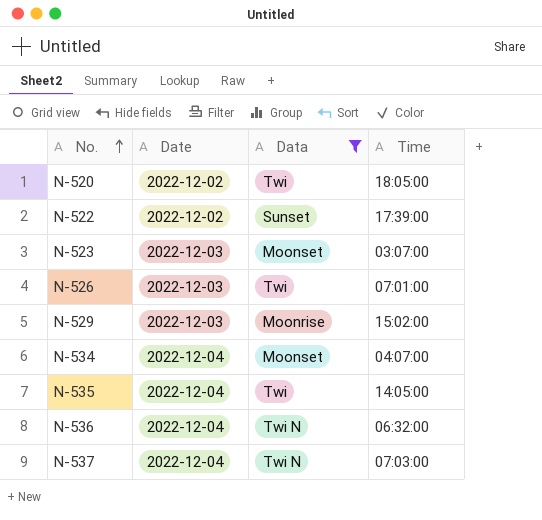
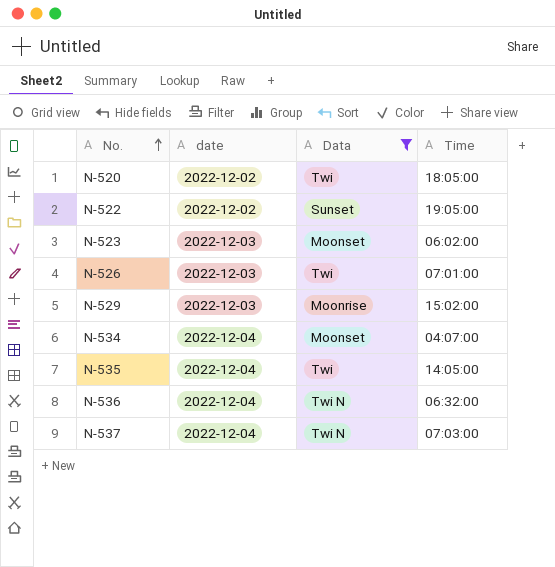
column name: Date -> date
N-522 | Time: 17:39:00 -> 19:05:00
N-523 | Time: 03:07:00 -> 06:02:00

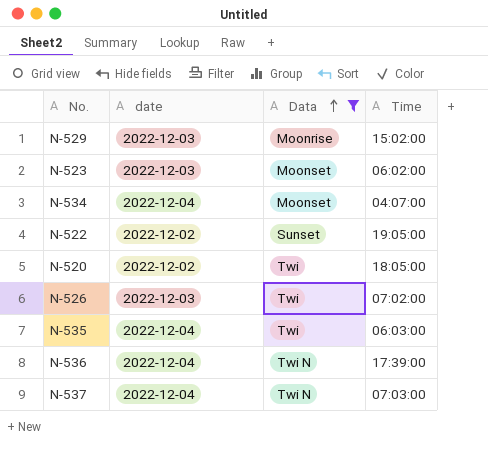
row order: No. ascending -> Data ascending
N-526 | Time: 07:01:00 -> 07:02:00
N-535 | Time: 14:05:00 -> 06:03:00
N-536 | Time: 06:32:00 -> 17:39:00

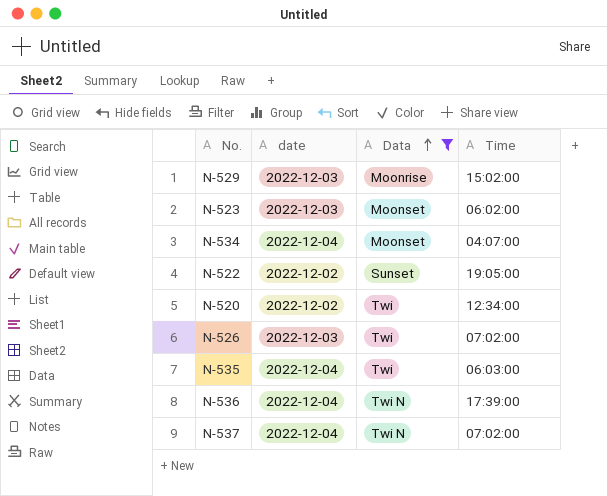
N-520 | Time: 18:05:00 -> 12:34:00
N-537 | Time: 07:03:00 -> 07:02:00

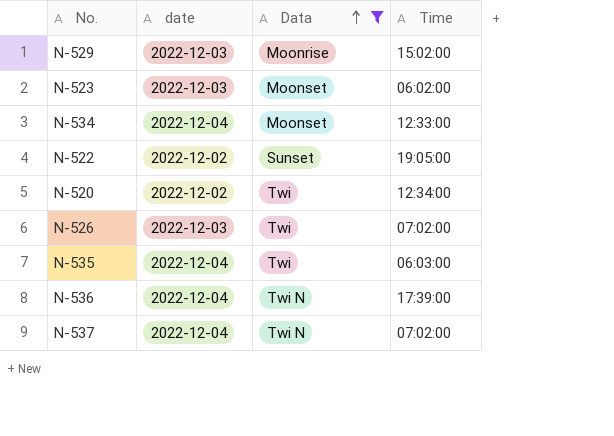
N-534 | Time: 04:07:00 -> 12:33:00

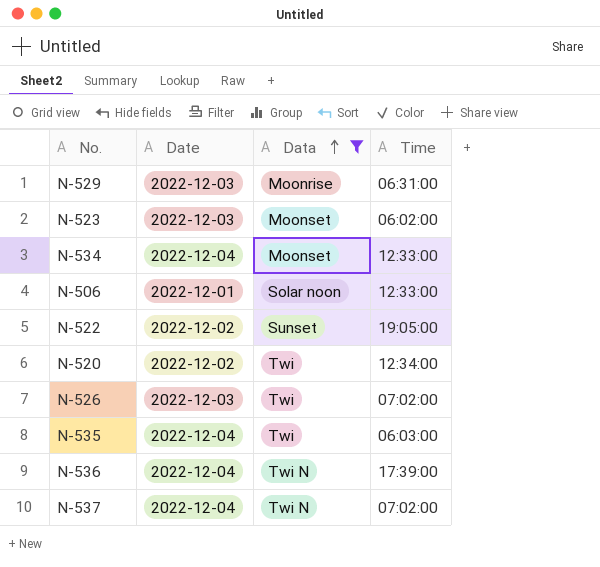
column name: date -> Date
N-529 | Time: 15:02:00 -> 06:31:00
row N-506: none -> 2022-12-01 | Solar noon | 12:33:00

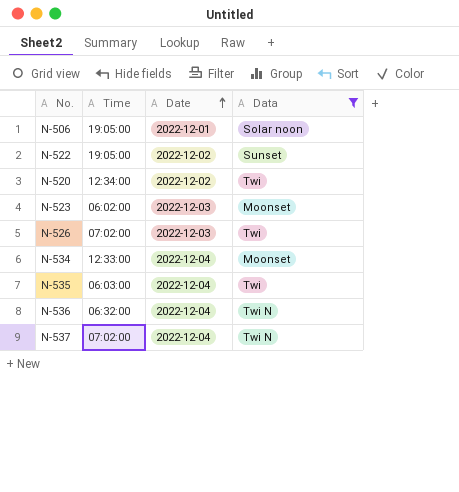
row order: Data ascending -> Date ascending
column Time | position: 4 -> 2
row N-529: 2022-12-03 | Moonrise | 06:31:00 -> none
N-506 | Time: 12:33:00 -> 19:05:00
N-536 | Time: 17:39:00 -> 06:32:00

